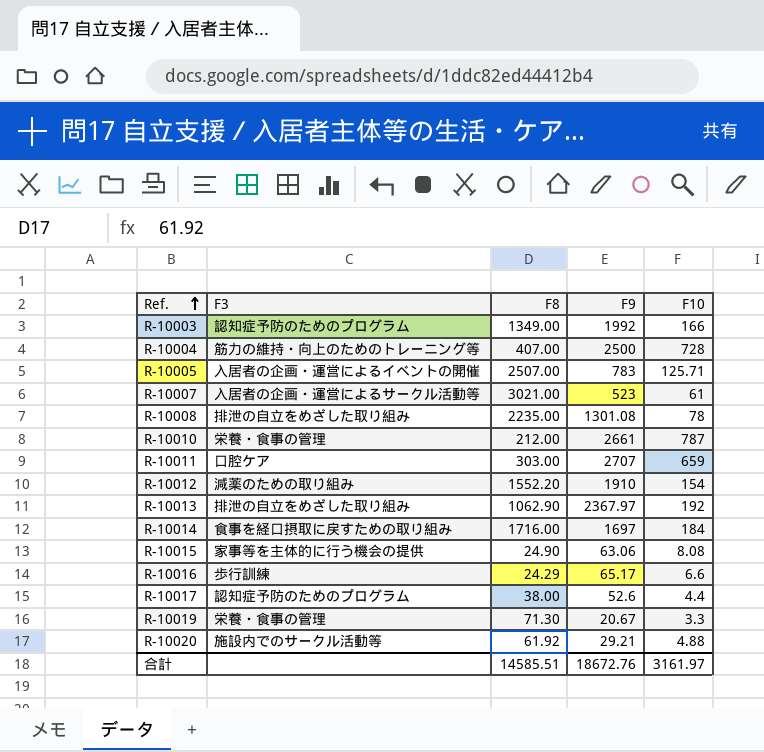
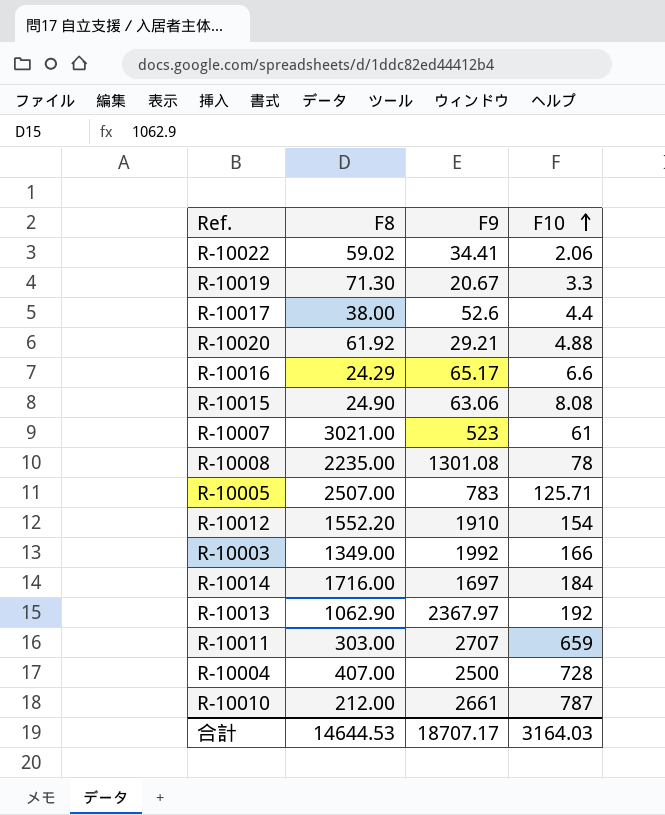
row order: Ref. ascending -> F10 ascending
column F3 | position: 2 -> none
row R-10022: none -> 59.02 | 34.41 | 2.06
合計 | F8: 14585.51 -> 14644.53
合計 | F9: 18672.76 -> 18707.17
合計 | F10: 3161.97 -> 3164.03

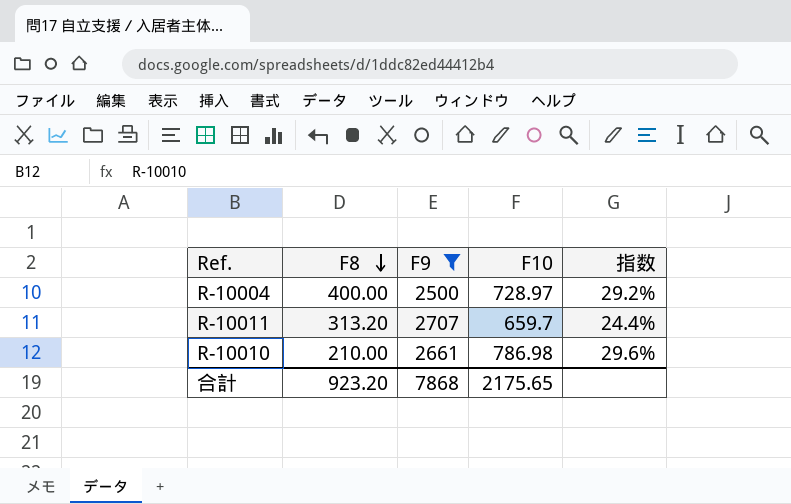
filter: none -> F9 >= 2500
row order: F10 ascending -> F8 descending
column 指数 | formula: none -> [F10] / [F9]
R-10004 | F8: 407.00 -> 400.00
R-10004 | F10: 728 -> 728.97
R-10011 | F8: 303.00 -> 313.20
R-10011 | F10: 659 -> 659.7
R-10010 | F8: 212.00 -> 210.00
R-10010 | F10: 787 -> 786.98
合計 | F8: 14644.53 -> 923.20
合計 | F9: 18707.17 -> 7868
合計 | F10: 3164.03 -> 2175.65

